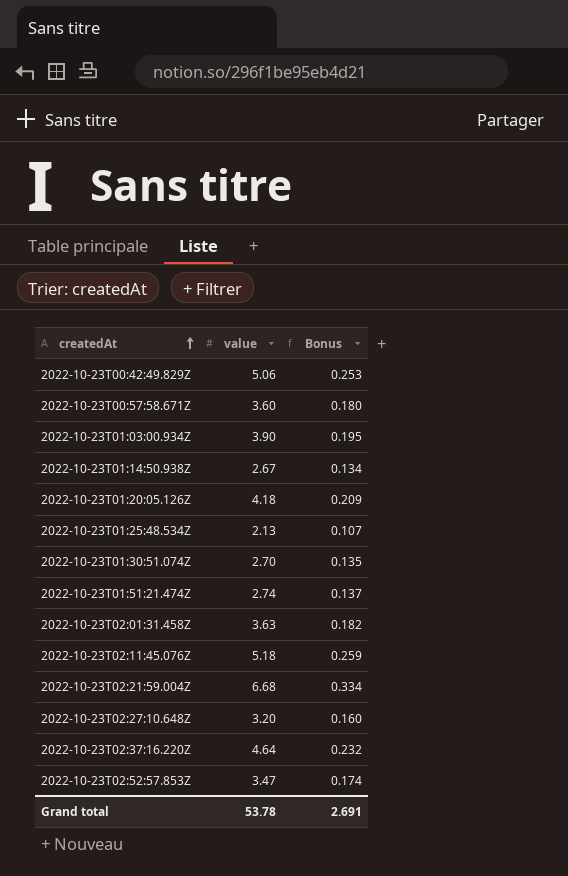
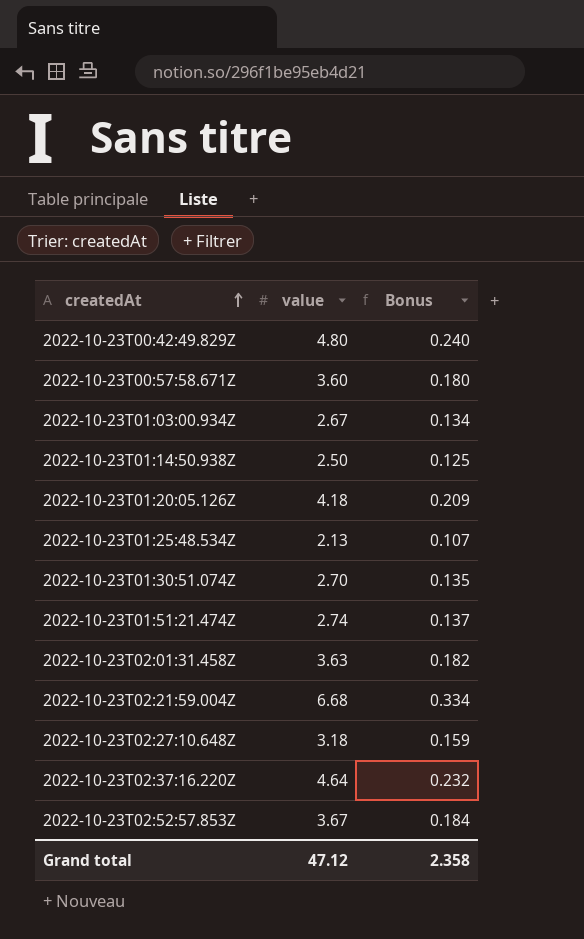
row 2022-10-23T02:11:45.076Z: 5.18 | 0.259 -> none
2022-10-23T00:42:49.829Z | value: 5.06 -> 4.80
2022-10-23T00:42:49.829Z | Bonus: 0.253 -> 0.240
2022-10-23T01:03:00.934Z | value: 3.90 -> 2.67
2022-10-23T01:03:00.934Z | Bonus: 0.195 -> 0.134
2022-10-23T01:14:50.938Z | value: 2.67 -> 2.50
2022-10-23T01:14:50.938Z | Bonus: 0.134 -> 0.125
2022-10-23T02:27:10.648Z | value: 3.20 -> 3.18
2022-10-23T02:27:10.648Z | Bonus: 0.160 -> 0.159
2022-10-23T02:52:57.853Z | value: 3.47 -> 3.67
2022-10-23T02:52:57.853Z | Bonus: 0.174 -> 0.184
Grand total | value: 53.78 -> 47.12
Grand total | Bonus: 2.691 -> 2.358

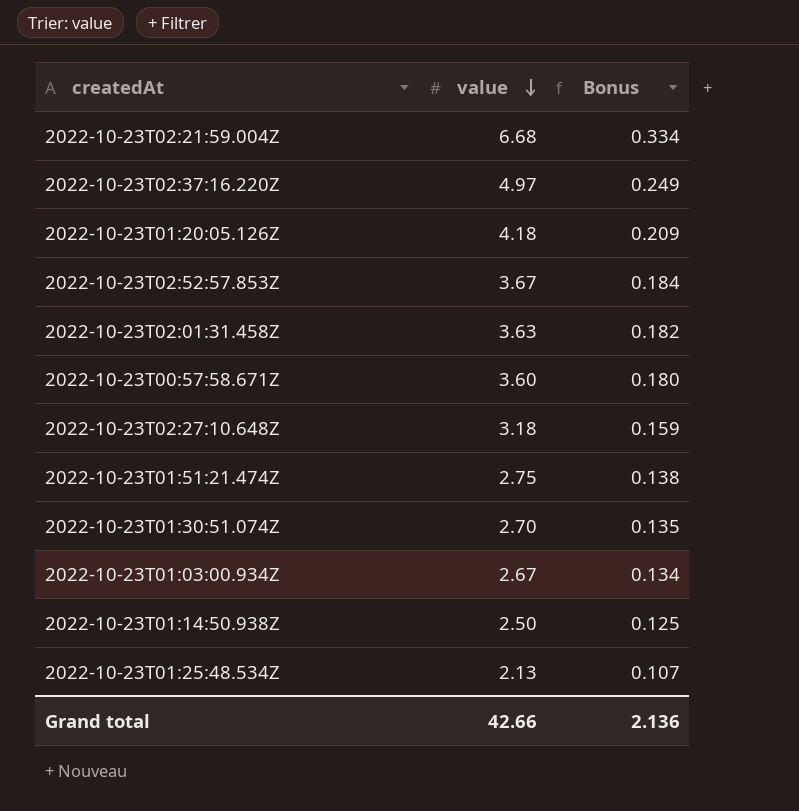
row order: createdAt ascending -> value descending
row 2022-10-23T00:42:49.829Z: 4.80 | 0.240 -> none
2022-10-23T02:37:16.220Z | value: 4.64 -> 4.97
2022-10-23T02:37:16.220Z | Bonus: 0.232 -> 0.249
2022-10-23T01:51:21.474Z | value: 2.74 -> 2.75
2022-10-23T01:51:21.474Z | Bonus: 0.137 -> 0.138
Grand total | value: 47.12 -> 42.66
Grand total | Bonus: 2.358 -> 2.136

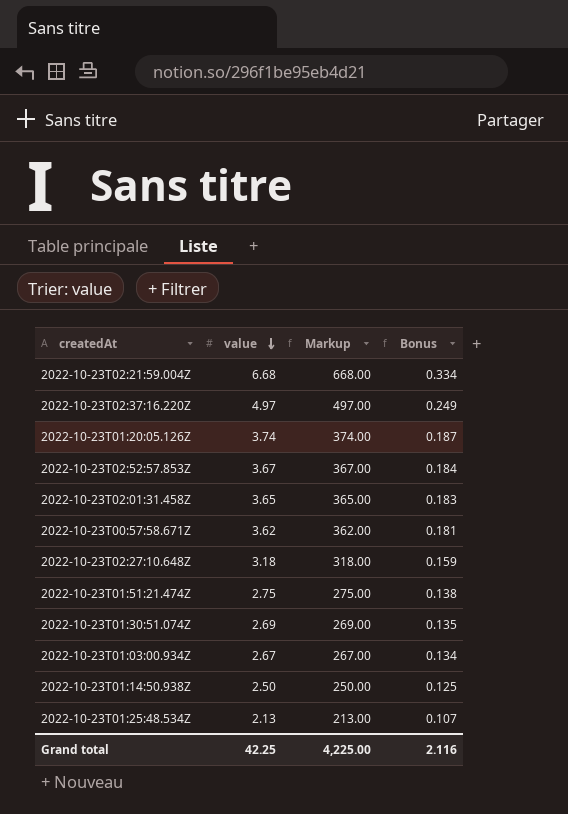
column Markup | formula: none -> [value] * 100
2022-10-23T01:20:05.126Z | value: 4.18 -> 3.74
2022-10-23T01:20:05.126Z | Bonus: 0.209 -> 0.187
2022-10-23T02:01:31.458Z | value: 3.63 -> 3.65
2022-10-23T02:01:31.458Z | Bonus: 0.182 -> 0.183
2022-10-23T00:57:58.671Z | value: 3.60 -> 3.62
2022-10-23T00:57:58.671Z | Bonus: 0.180 -> 0.181
2022-10-23T01:30:51.074Z | value: 2.70 -> 2.69
Grand total | value: 42.66 -> 42.25
Grand total | Bonus: 2.136 -> 2.116

